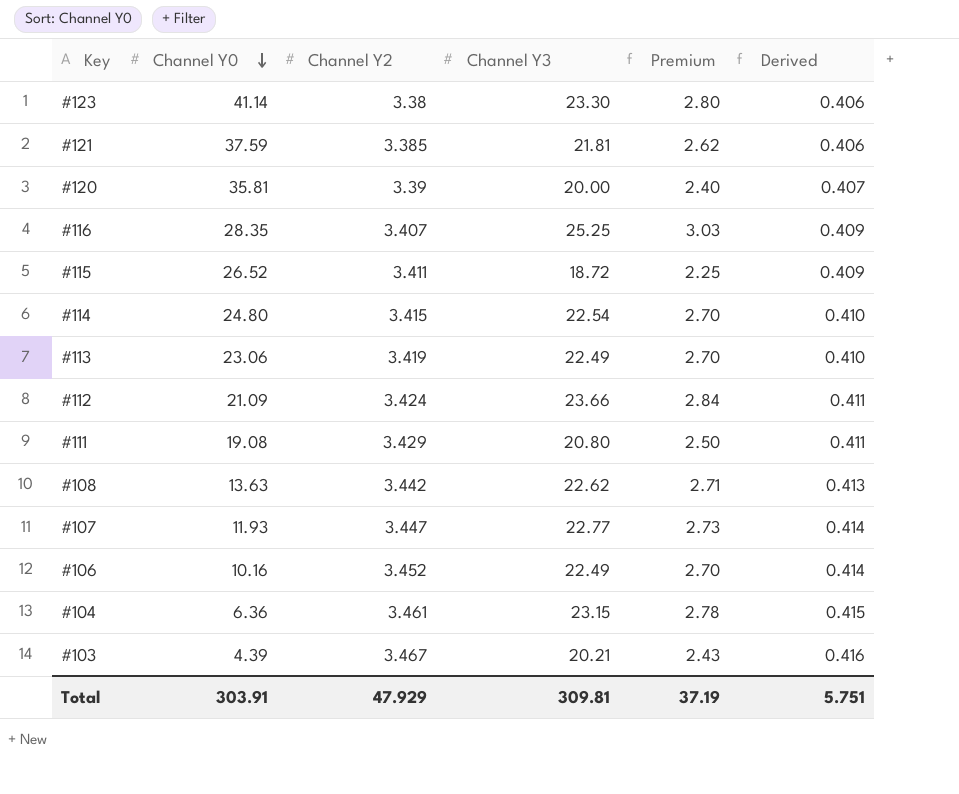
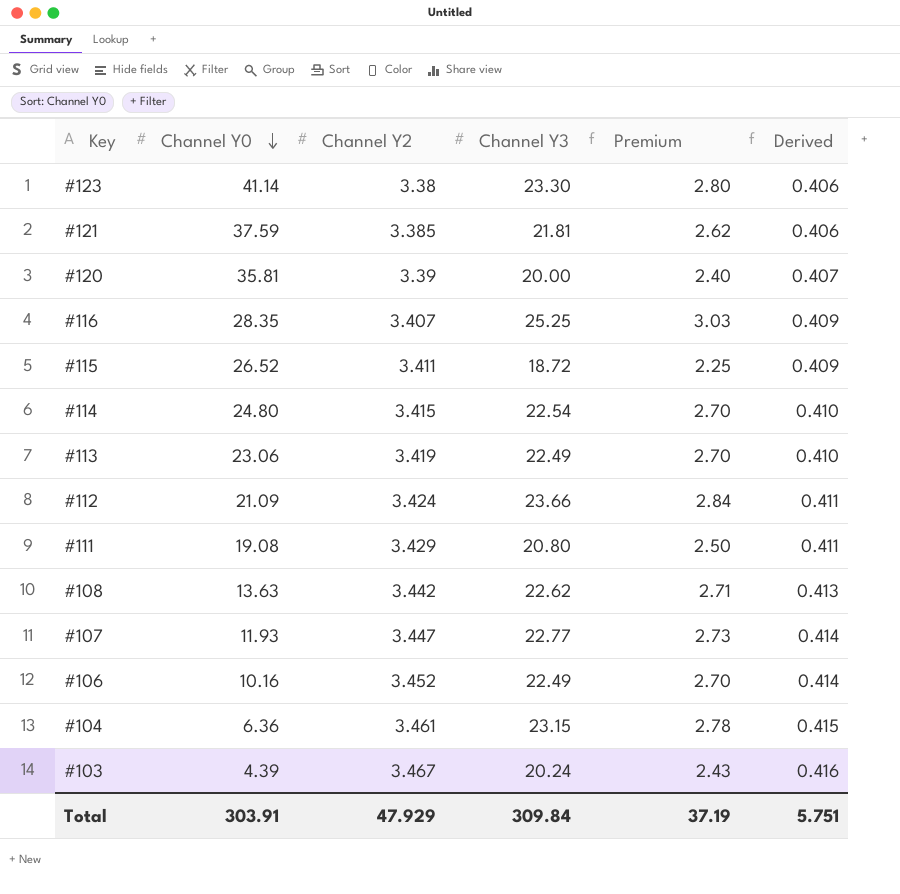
#103 | Channel Y3: 20.21 -> 20.24
Total | Channel Y3: 309.81 -> 309.84

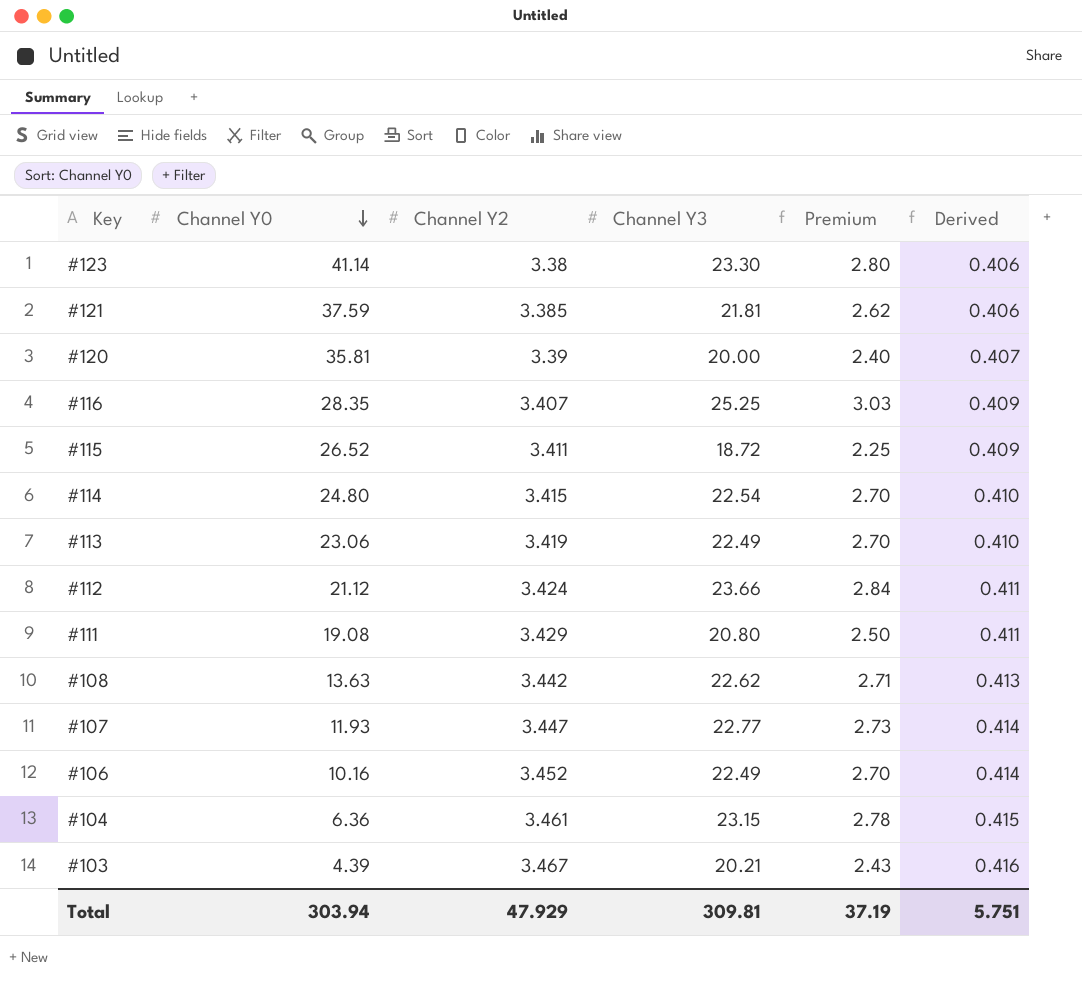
#112 | Channel Y0: 21.09 -> 21.12
#103 | Channel Y3: 20.24 -> 20.21
Total | Channel Y0: 303.91 -> 303.94
Total | Channel Y3: 309.84 -> 309.81

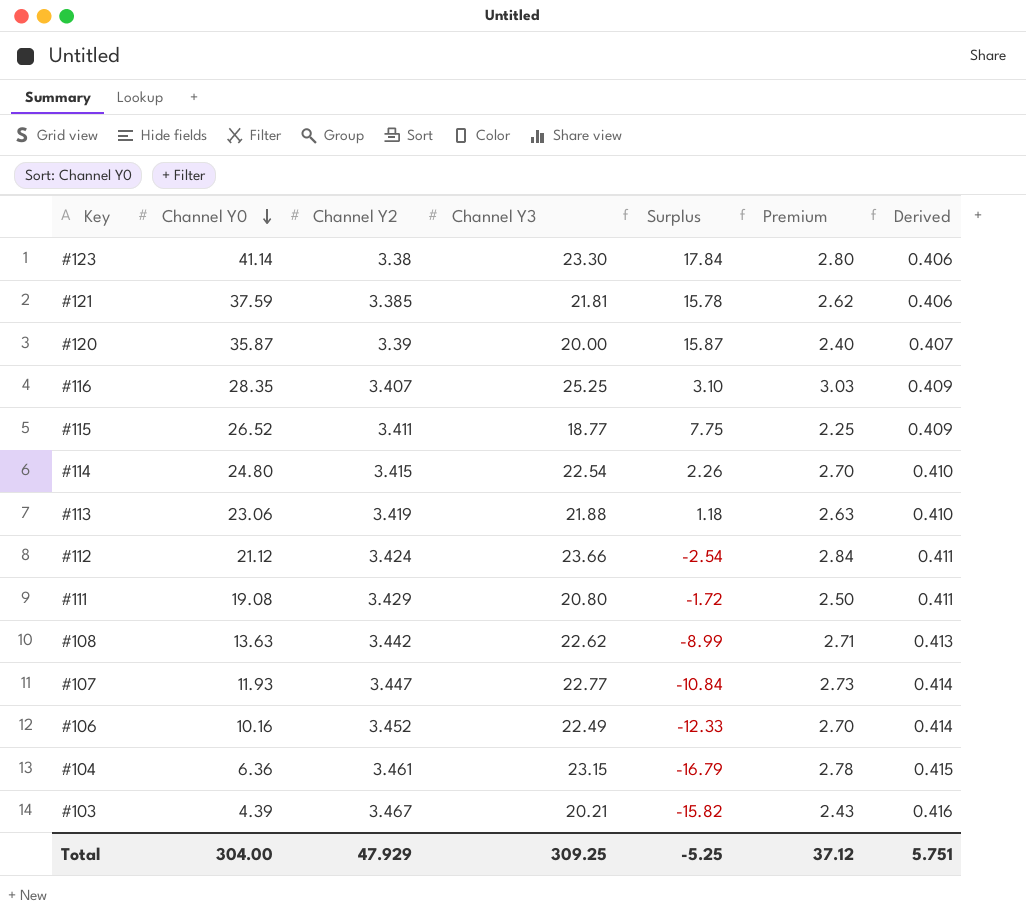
column Surplus | formula: none -> [Channel Y0] - [Channel Y3]
#120 | Channel Y0: 35.81 -> 35.87
#115 | Channel Y3: 18.72 -> 18.77
#113 | Channel Y3: 22.49 -> 21.88
#113 | Premium: 2.70 -> 2.63
Total | Channel Y0: 303.94 -> 304.00
Total | Channel Y3: 309.81 -> 309.25
Total | Premium: 37.19 -> 37.12

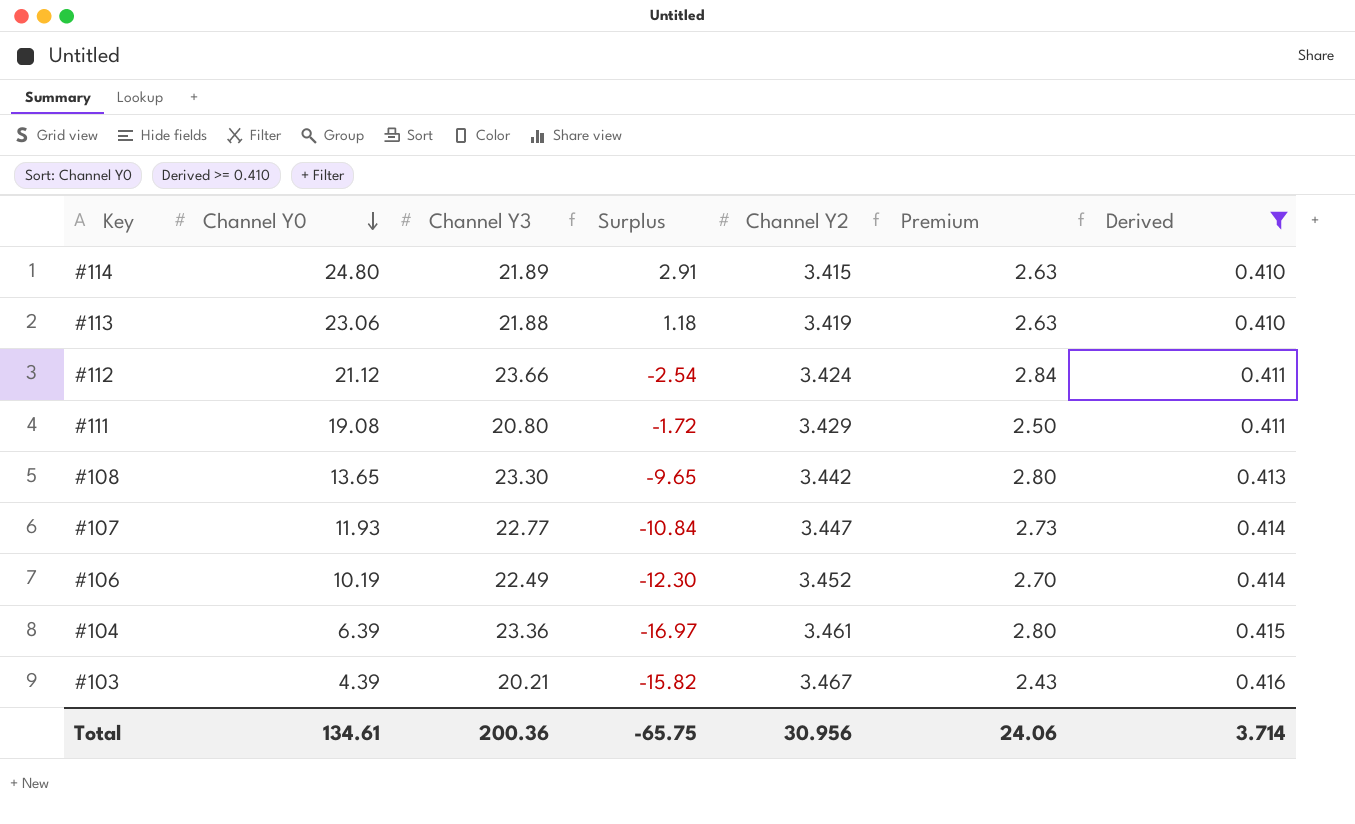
filter: none -> Derived >= 0.410
column Channel Y2 | position: 3 -> 5
#114 | Channel Y3: 22.54 -> 21.89
#114 | Surplus: 2.26 -> 2.91
#114 | Premium: 2.70 -> 2.63
#108 | Channel Y0: 13.63 -> 13.65
#108 | Channel Y3: 22.62 -> 23.30
#108 | Surplus: -8.99 -> -9.65
#108 | Premium: 2.71 -> 2.80
#106 | Channel Y0: 10.16 -> 10.19
#106 | Surplus: -12.33 -> -12.30
#104 | Channel Y0: 6.36 -> 6.39
#104 | Channel Y3: 23.15 -> 23.36
#104 | Surplus: -16.79 -> -16.97
#104 | Premium: 2.78 -> 2.80
Total | Channel Y0: 304.00 -> 134.61
Total | Channel Y3: 309.25 -> 200.36
Total | Surplus: -5.25 -> -65.75
Total | Channel Y2: 47.929 -> 30.956
Total | Premium: 37.12 -> 24.06
Total | Derived: 5.751 -> 3.714

